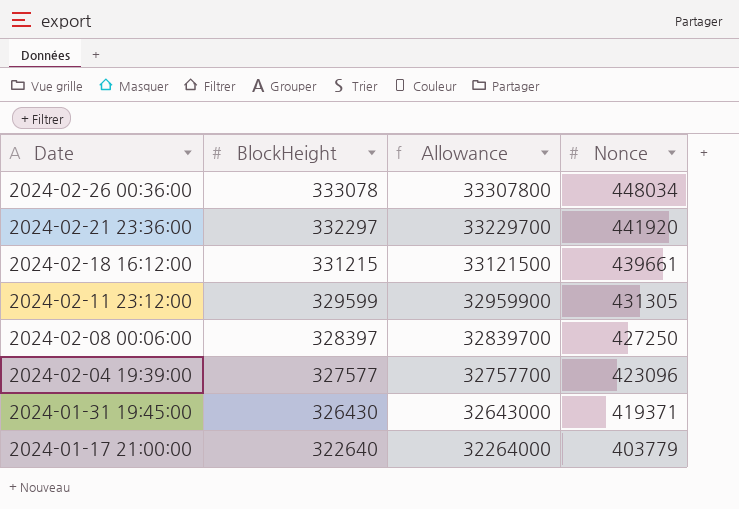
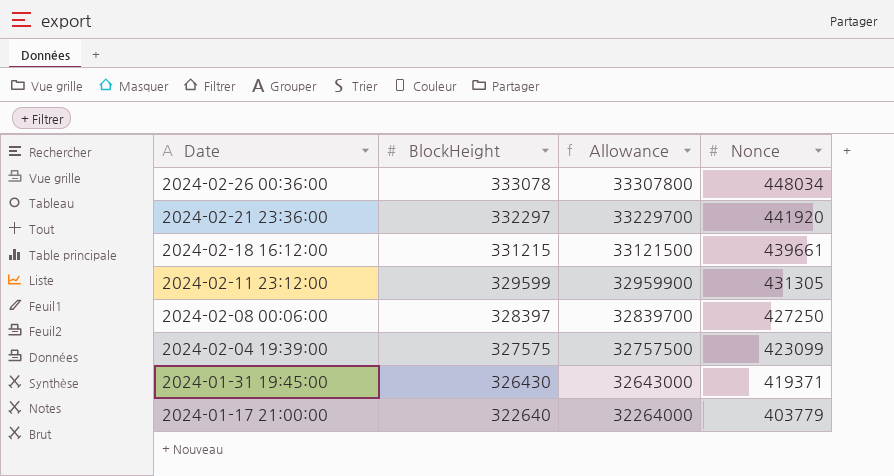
2024-02-04 19:39:00 | BlockHeight: 327577 -> 327575
2024-02-04 19:39:00 | Allowance: 32757700 -> 32757500
2024-02-04 19:39:00 | Nonce: 423096 -> 423099

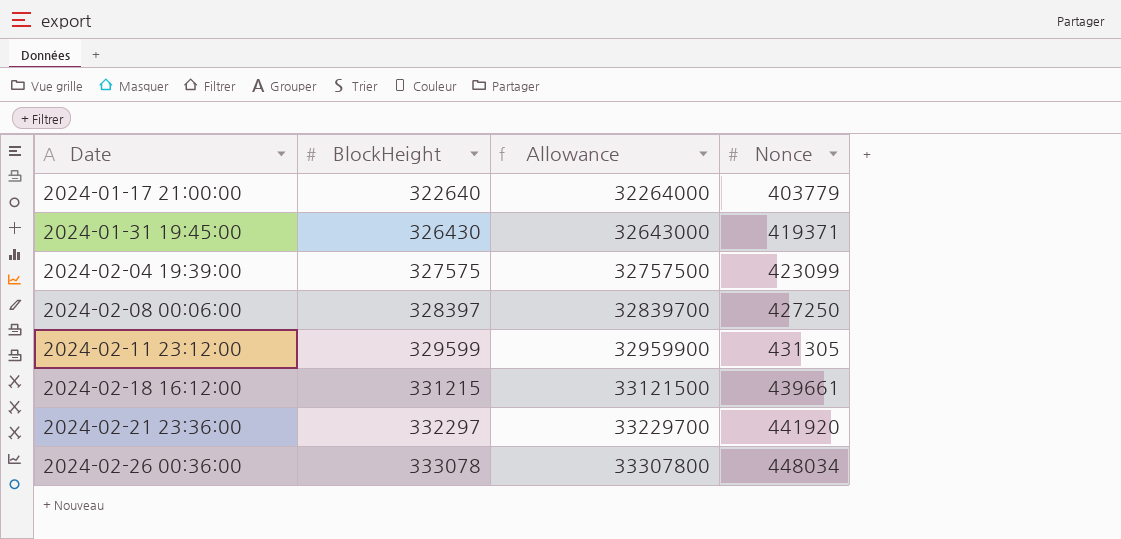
row order: Date descending -> Date ascending

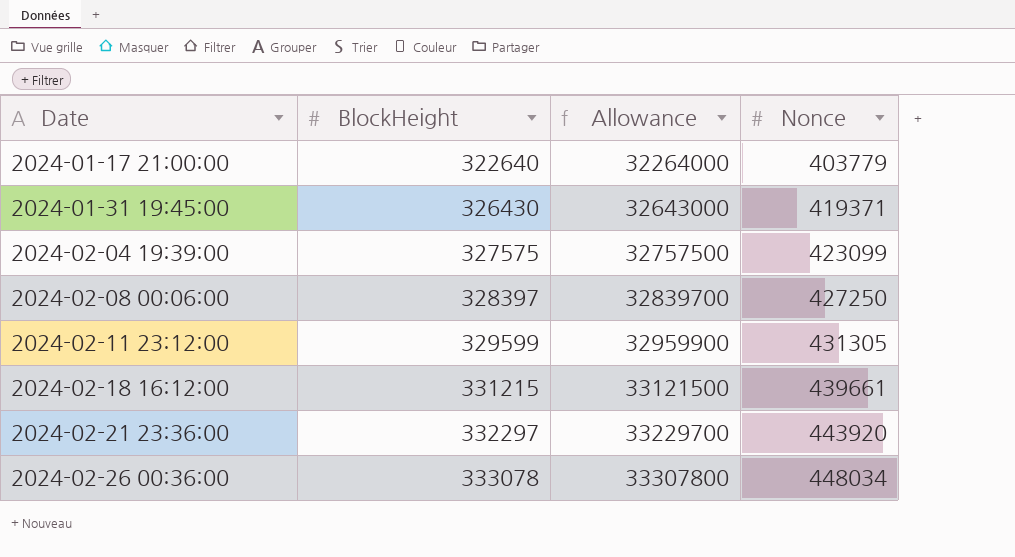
2024-02-21 23:36:00 | Nonce: 441920 -> 443920

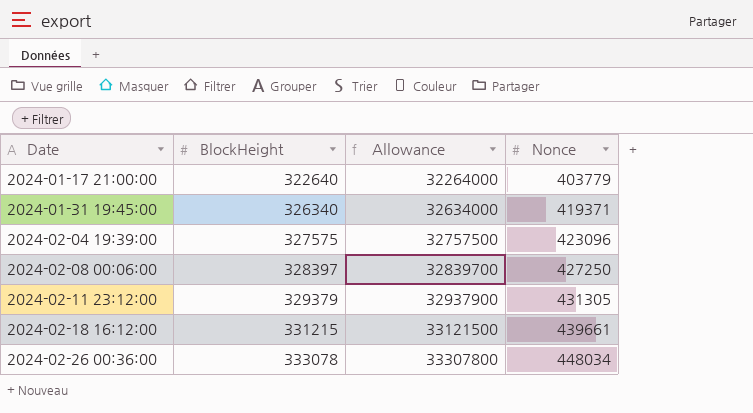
row 2024-02-21 23:36:00: 332297 | 33229700 | 443920 -> none
2024-01-31 19:45:00 | BlockHeight: 326430 -> 326340
2024-01-31 19:45:00 | Allowance: 32643000 -> 32634000
2024-02-04 19:39:00 | Nonce: 423099 -> 423096
2024-02-11 23:12:00 | BlockHeight: 329599 -> 329379
2024-02-11 23:12:00 | Allowance: 32959900 -> 32937900

